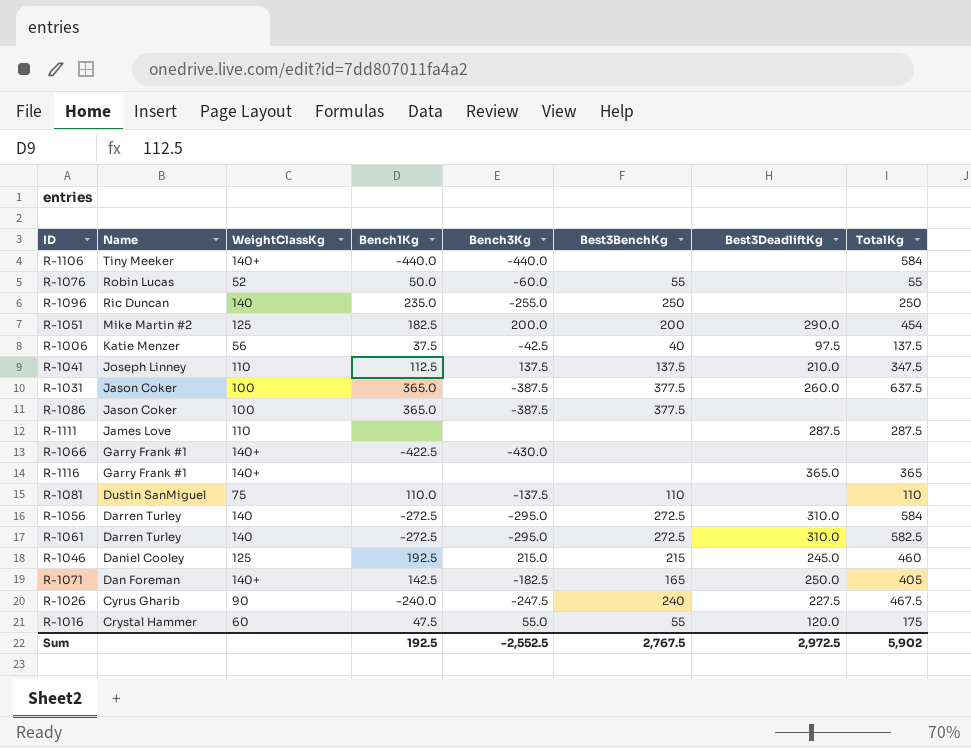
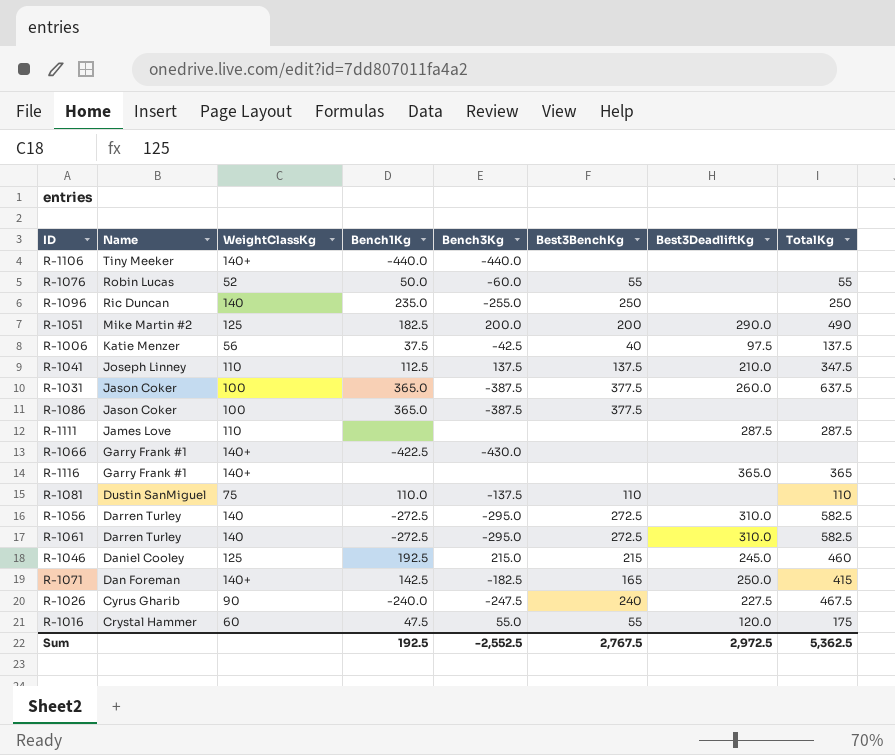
R-1106 | TotalKg: 584 -> none
R-1051 | TotalKg: 454 -> 490
R-1056 | TotalKg: 584 -> 582.5
R-1071 | TotalKg: 405 -> 415
Sum | TotalKg: 5,902 -> 5,362.5

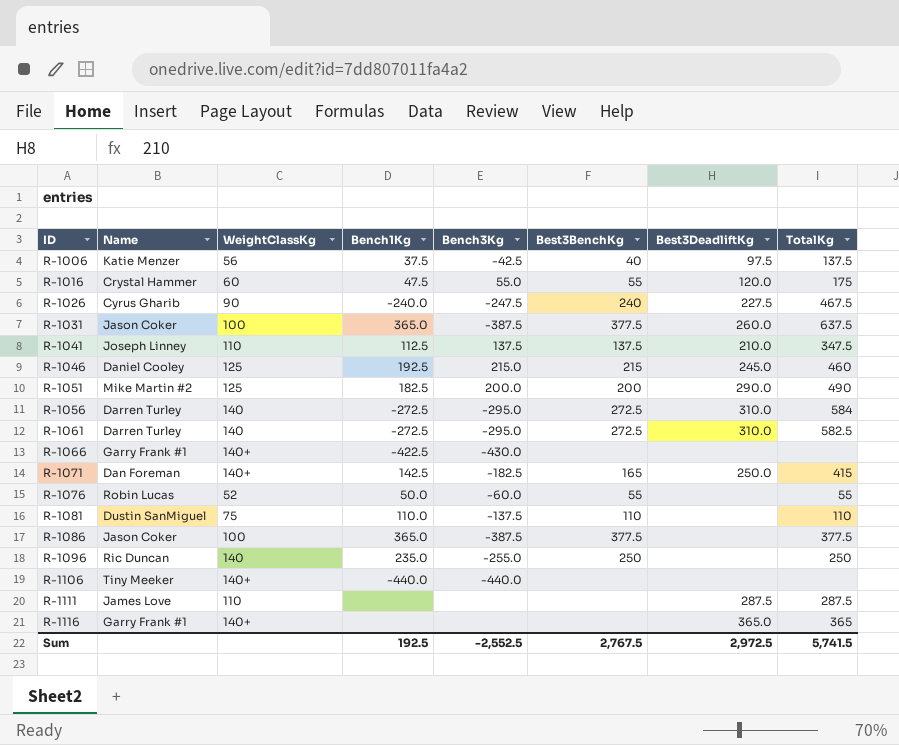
row order: Name descending -> ID ascending
R-1056 | TotalKg: 582.5 -> 584
R-1086 | TotalKg: none -> 377.5
Sum | TotalKg: 5,362.5 -> 5,741.5

